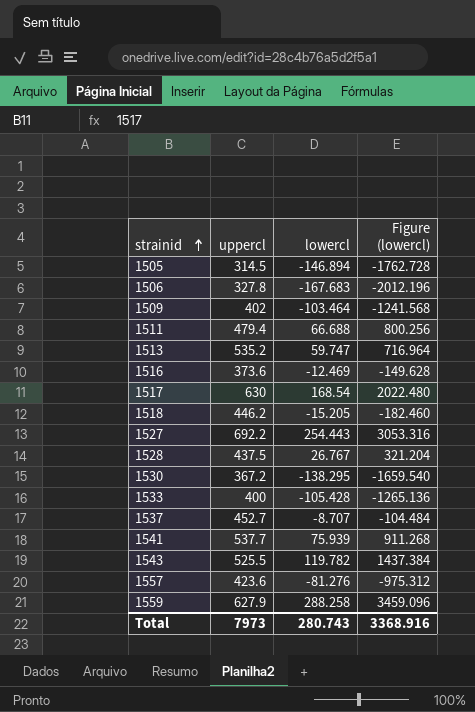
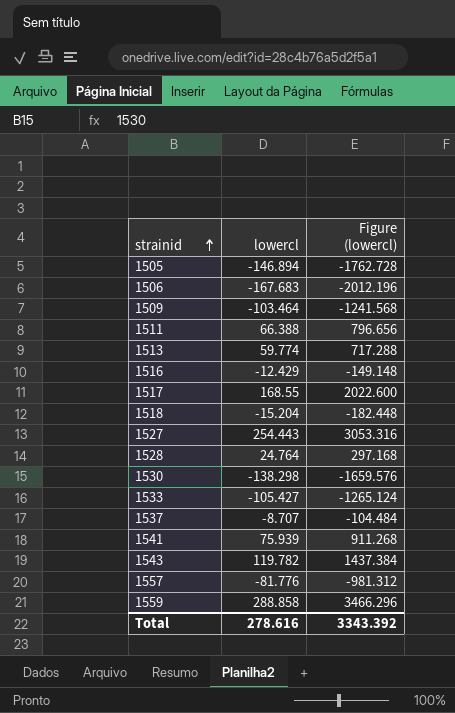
column uppercl | position: 2 -> none
1511 | lowercl: 66.688 -> 66.388
1511 | Figure (lowercl): 800.256 -> 796.656
1513 | lowercl: 59.747 -> 59.774
1513 | Figure (lowercl): 716.964 -> 717.288
1516 | lowercl: -12.469 -> -12.429
1516 | Figure (lowercl): -149.628 -> -149.148
1517 | lowercl: 168.54 -> 168.55
1517 | Figure (lowercl): 2022.480 -> 2022.600
1518 | lowercl: -15.205 -> -15.204
1518 | Figure (lowercl): -182.460 -> -182.448
1528 | lowercl: 26.767 -> 24.764
1528 | Figure (lowercl): 321.204 -> 297.168
1530 | lowercl: -138.295 -> -138.298
1530 | Figure (lowercl): -1659.540 -> -1659.576
1533 | lowercl: -105.428 -> -105.427
1533 | Figure (lowercl): -1265.136 -> -1265.124
1557 | lowercl: -81.276 -> -81.776
1557 | Figure (lowercl): -975.312 -> -981.312
1559 | lowercl: 288.258 -> 288.858
1559 | Figure (lowercl): 3459.096 -> 3466.296
Total | lowercl: 280.743 -> 278.616
Total | Figure (lowercl): 3368.916 -> 3343.392

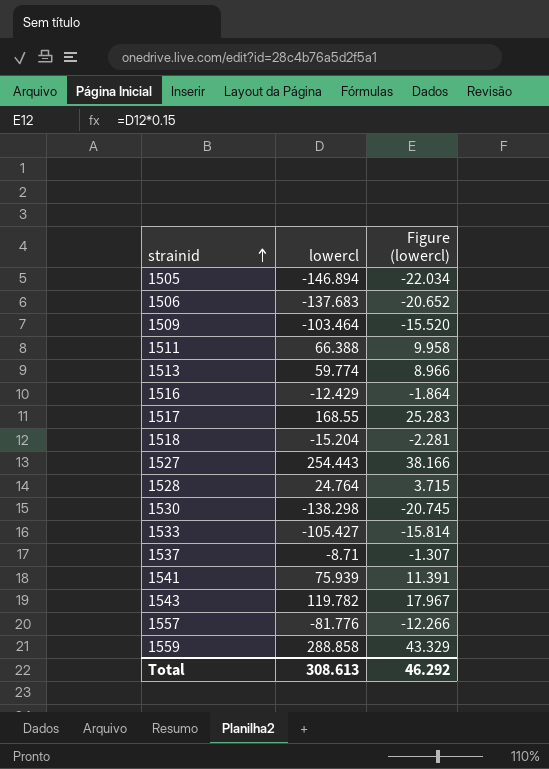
column Figure (lowercl) | formula: [lowercl] * 12 -> [lowercl] * 0.15
1506 | lowercl: -167.683 -> -137.683
1537 | lowercl: -8.707 -> -8.71
Total | lowercl: 278.616 -> 308.613
Total | Figure (lowercl): 3343.392 -> 46.292

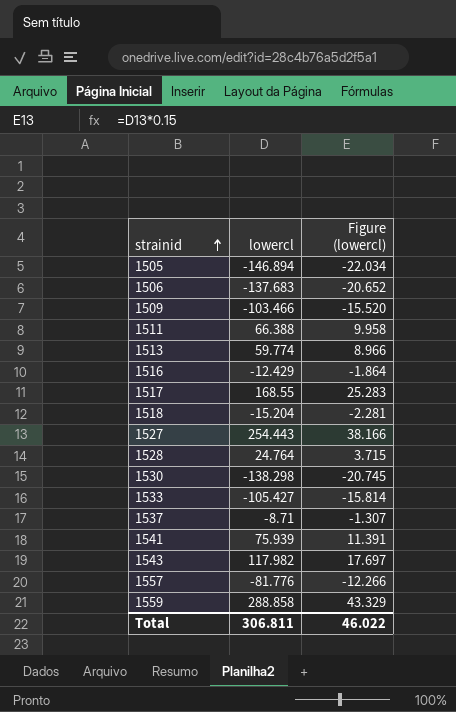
1509 | lowercl: -103.464 -> -103.466
1543 | lowercl: 119.782 -> 117.982
1543 | Figure (lowercl): 17.967 -> 17.697
Total | lowercl: 308.613 -> 306.811
Total | Figure (lowercl): 46.292 -> 46.022

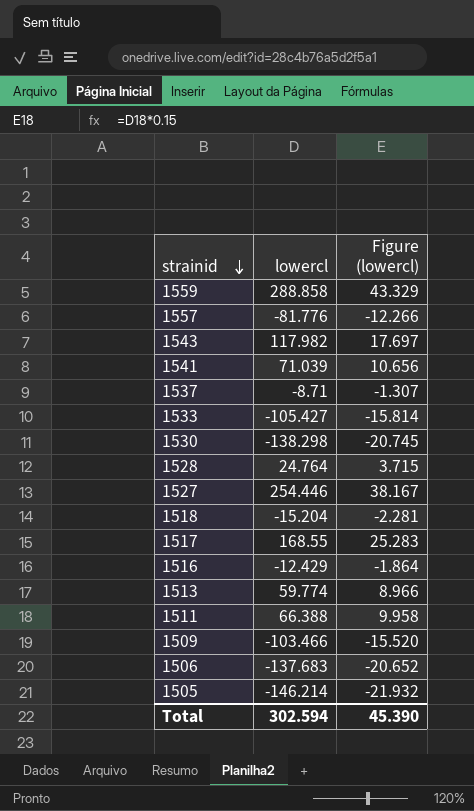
row order: strainid ascending -> strainid descending
1541 | lowercl: 75.939 -> 71.039
1541 | Figure (lowercl): 11.391 -> 10.656
1527 | lowercl: 254.443 -> 254.446
1527 | Figure (lowercl): 38.166 -> 38.167
1505 | lowercl: -146.894 -> -146.214
1505 | Figure (lowercl): -22.034 -> -21.932
Total | lowercl: 306.811 -> 302.594
Total | Figure (lowercl): 46.022 -> 45.390

